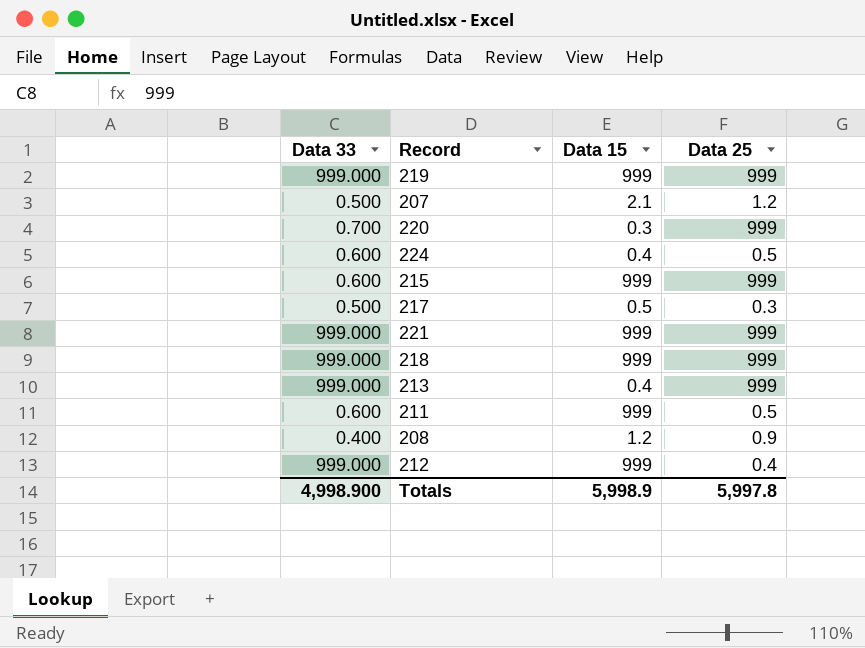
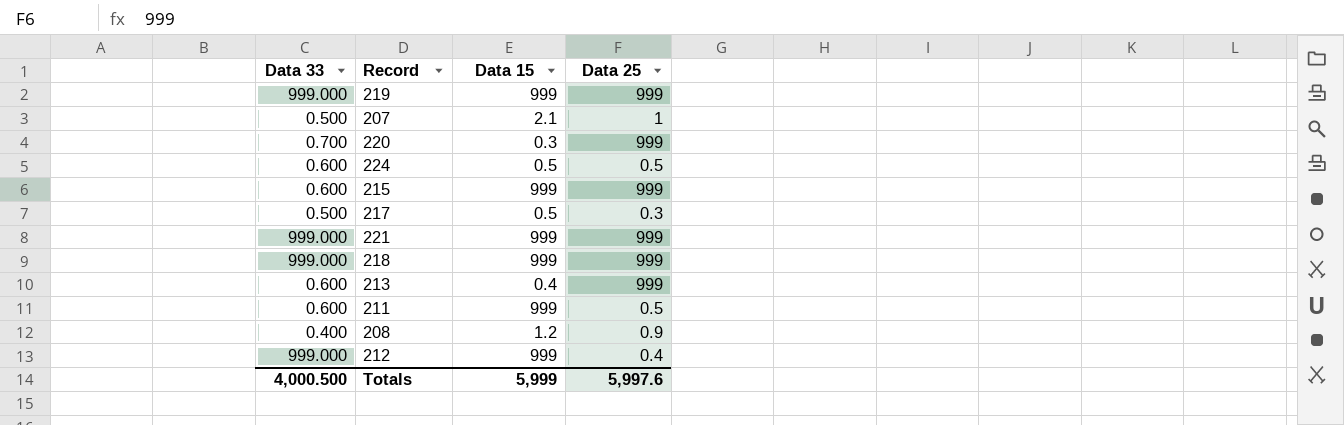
207 | Data 25: 1.2 -> 1
224 | Data 15: 0.4 -> 0.5
213 | Data 33: 999.000 -> 0.600
Totals | Data 33: 4,998.900 -> 4,000.500
Totals | Data 15: 5,998.9 -> 5,999
Totals | Data 25: 5,997.8 -> 5,997.6

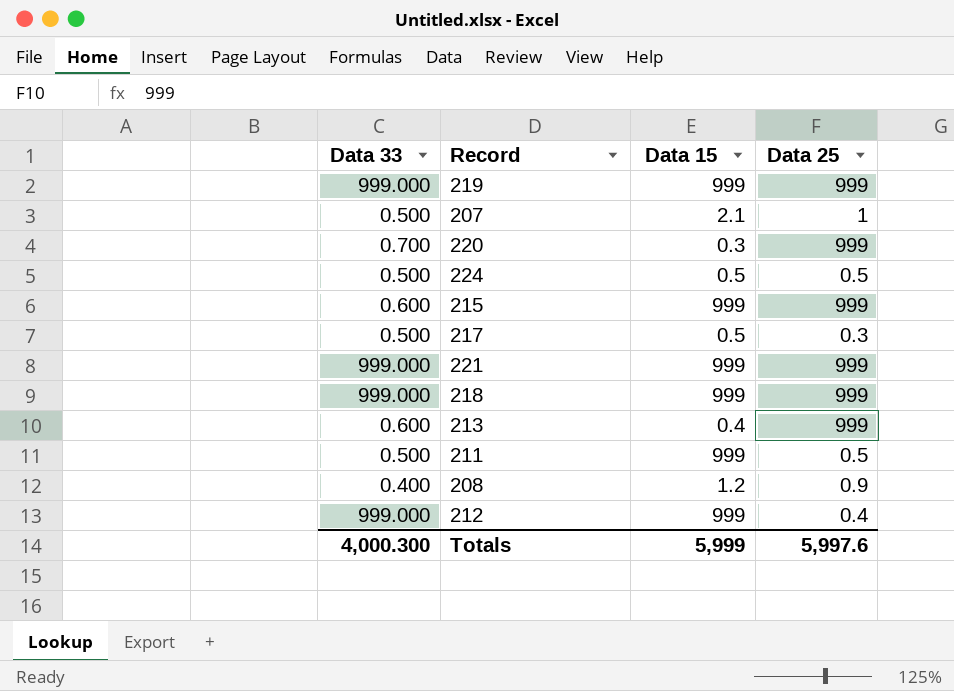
224 | Data 33: 0.600 -> 0.500
211 | Data 33: 0.600 -> 0.500
Totals | Data 33: 4,000.500 -> 4,000.300

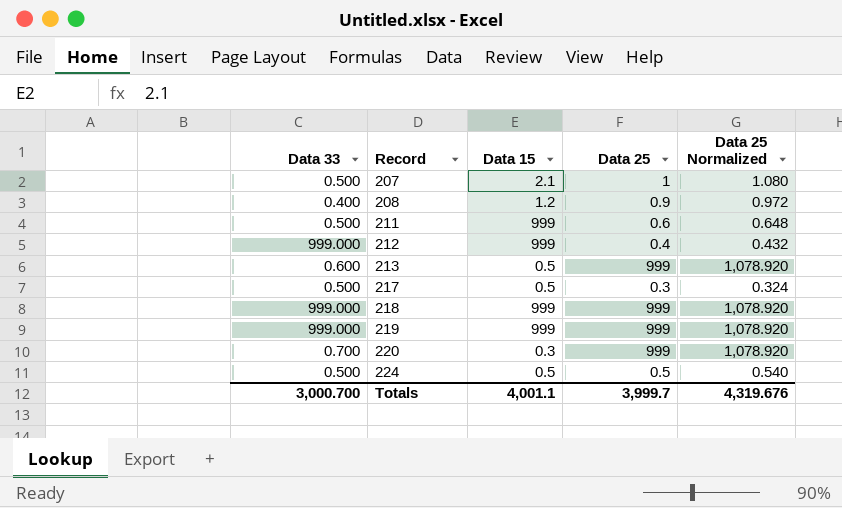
row order: none -> Record ascending
column Data 25 Normalized | formula: none -> [Data 25] * 1.08
row 215: 0.600 | 999 | 999 -> none
row 221: 999.000 | 999 | 999 -> none
211 | Data 25: 0.5 -> 0.6
213 | Data 15: 0.4 -> 0.5
Totals | Data 33: 4,000.300 -> 3,000.700
Totals | Data 15: 5,999 -> 4,001.1
Totals | Data 25: 5,997.6 -> 3,999.7

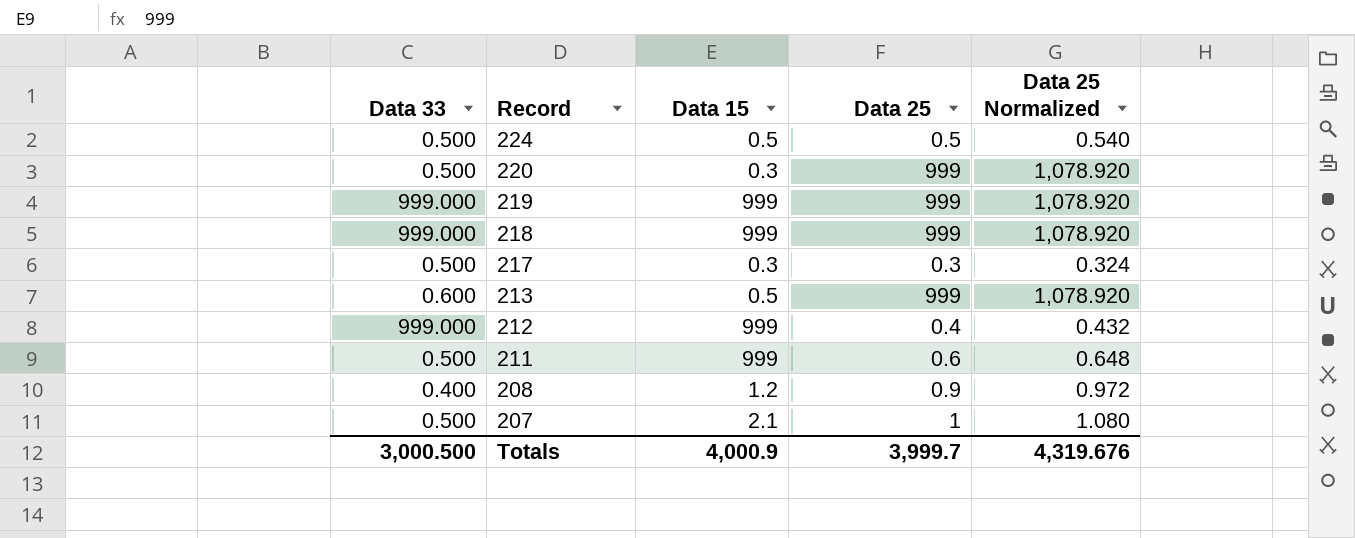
row order: Record ascending -> Record descending
220 | Data 33: 0.700 -> 0.500
217 | Data 15: 0.5 -> 0.3
Totals | Data 33: 3,000.700 -> 3,000.500
Totals | Data 15: 4,001.1 -> 4,000.9

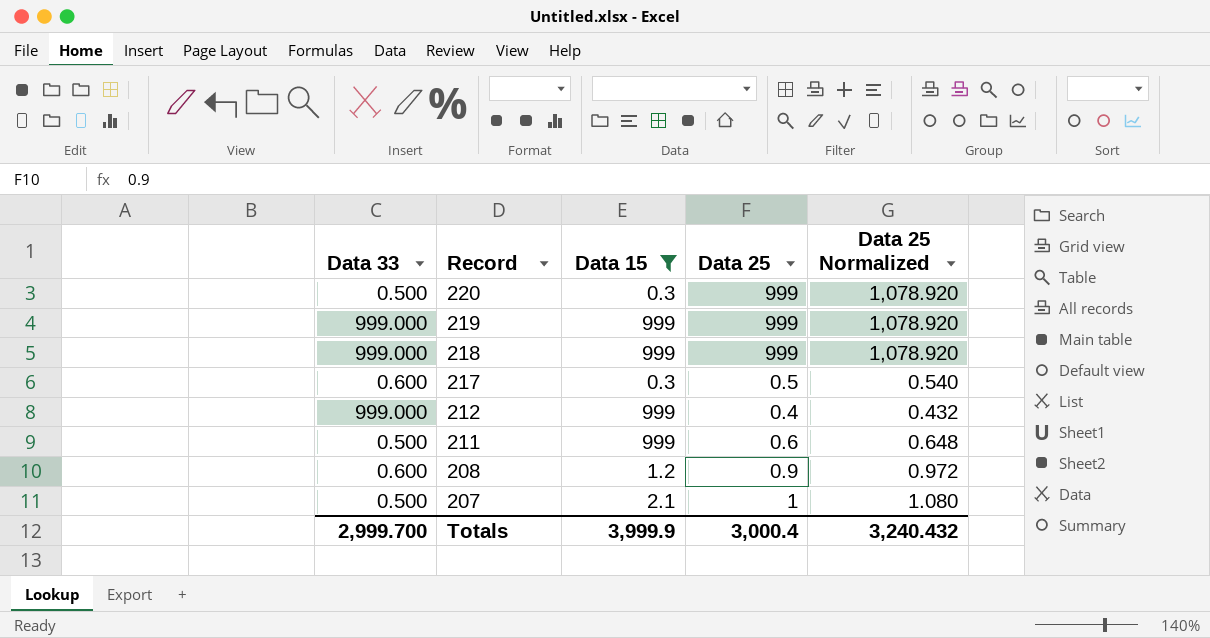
filter: none -> Data 15 != 0.5
217 | Data 33: 0.500 -> 0.600
217 | Data 25: 0.3 -> 0.5
217 | Data 25 Normalized: 0.324 -> 0.540
208 | Data 33: 0.400 -> 0.600
Totals | Data 33: 3,000.500 -> 2,999.700
Totals | Data 15: 4,000.9 -> 3,999.9
Totals | Data 25: 3,999.7 -> 3,000.4
Totals | Data 25 Normalized: 4,319.676 -> 3,240.432

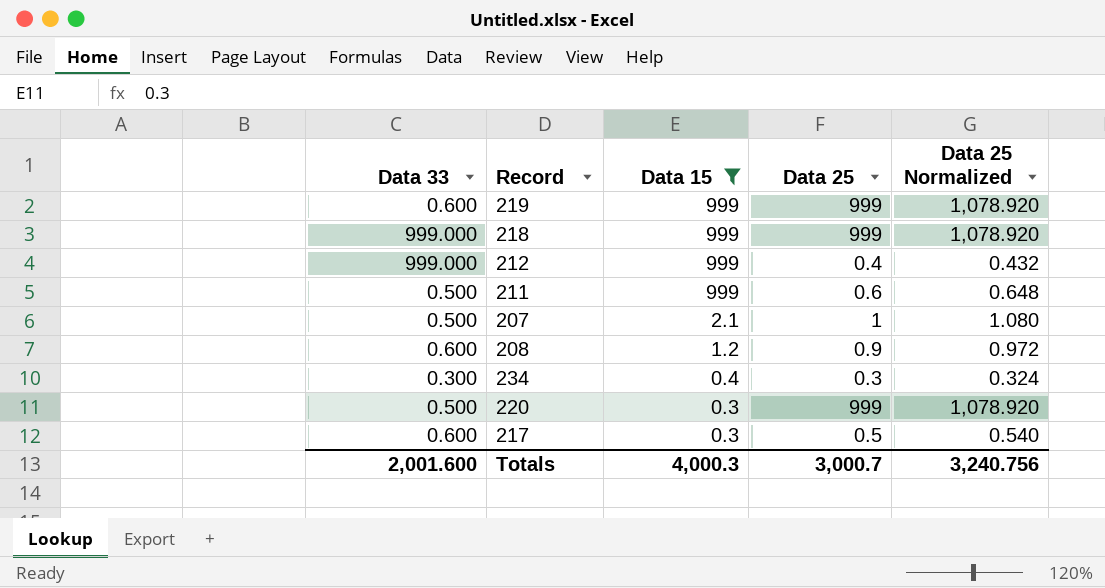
row order: Record descending -> Data 15 descending
219 | Data 33: 999.000 -> 0.600
row 234: none -> 0.300 | 0.4 | 0.3 | 0.324
Totals | Data 33: 2,999.700 -> 2,001.600
Totals | Data 15: 3,999.9 -> 4,000.3
Totals | Data 25: 3,000.4 -> 3,000.7
Totals | Data 25 Normalized: 3,240.432 -> 3,240.756

